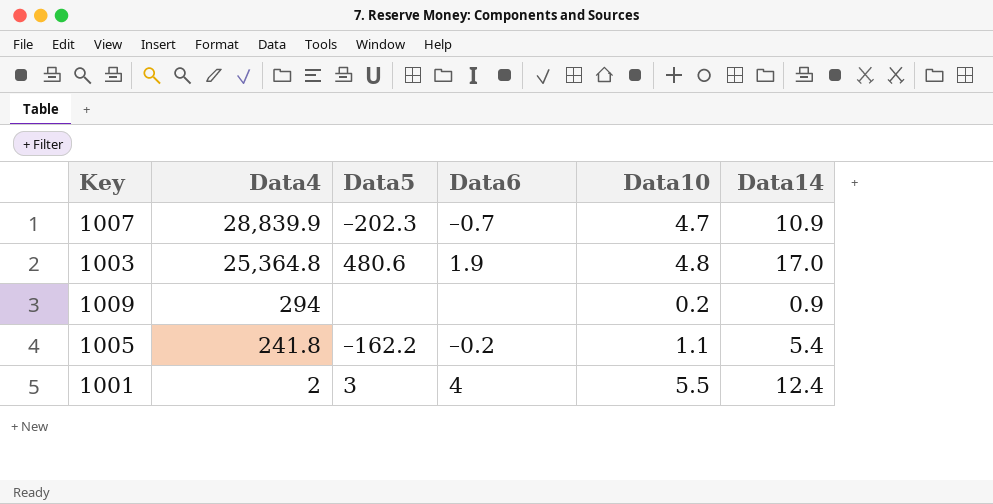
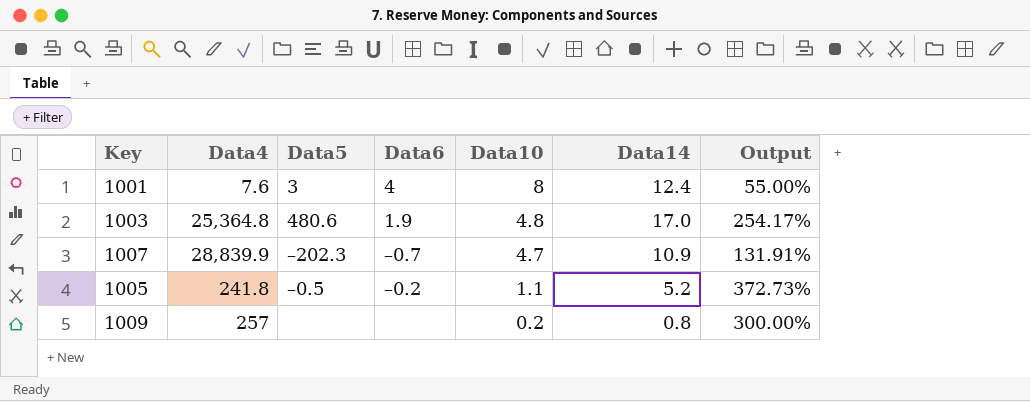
row order: Data4 descending -> Data10 descending
column Output | formula: none -> ([Data14] - [Data10]) / [Data10]
1001 | Data4: 2 -> 7.6
1001 | Data10: 5.5 -> 8
1005 | Data5: –162.2 -> –0.5
1005 | Data14: 5.4 -> 5.2
1009 | Data4: 294 -> 257
1009 | Data14: 0.9 -> 0.8

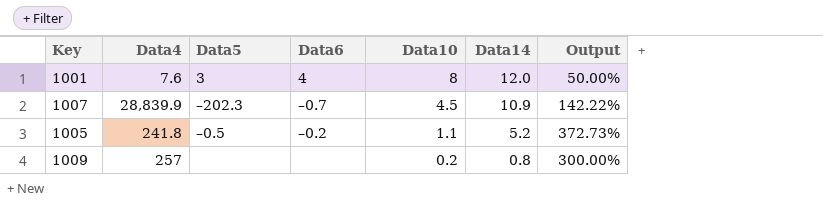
row 1003: 25,364.8 | 480.6 | 1.9 | 4.8 | 17.0 | 254.17% -> none
1001 | Data14: 12.4 -> 12.0
1001 | Output: 55.00% -> 50.00%
1007 | Data10: 4.7 -> 4.5
1007 | Output: 131.91% -> 142.22%

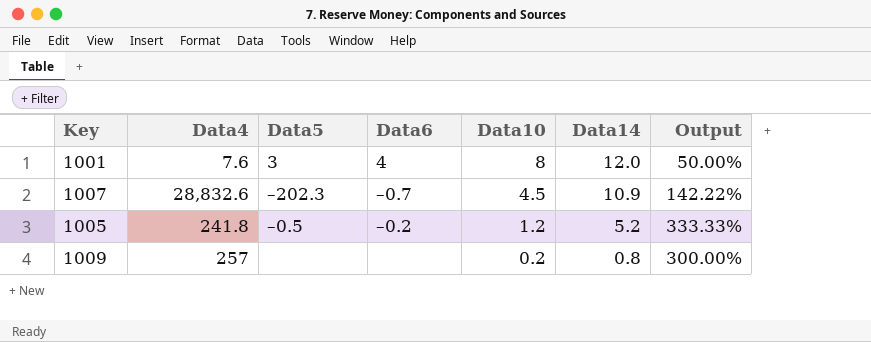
1007 | Data4: 28,839.9 -> 28,832.6
1005 | Data10: 1.1 -> 1.2
1005 | Output: 372.73% -> 333.33%

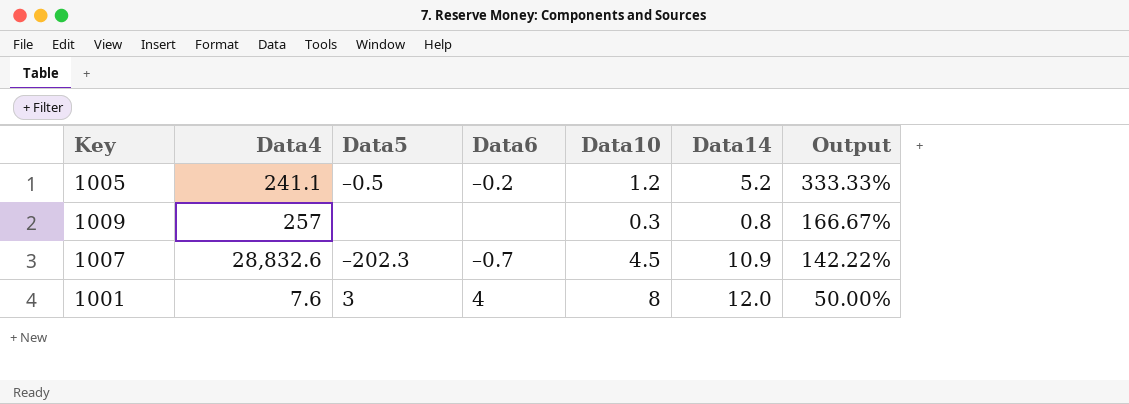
row order: Data10 descending -> Output descending
1005 | Data4: 241.8 -> 241.1
1009 | Data10: 0.2 -> 0.3
1009 | Output: 300.00% -> 166.67%

